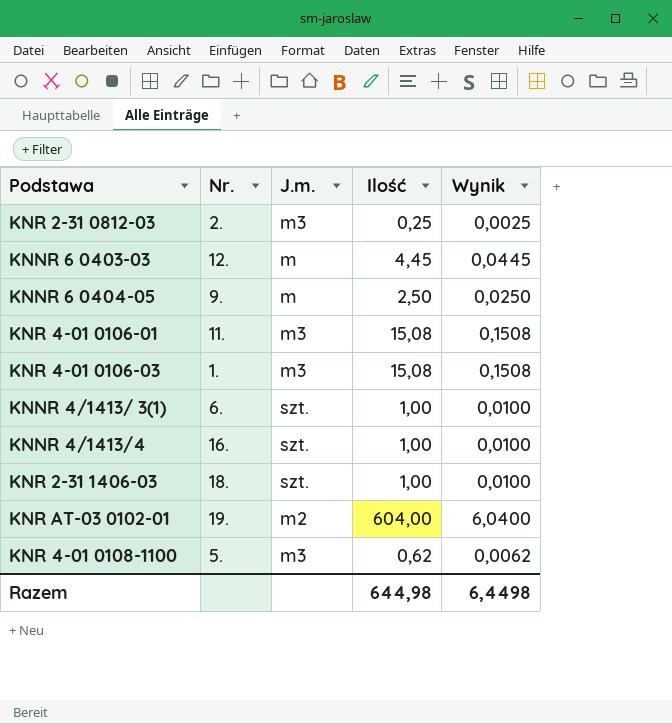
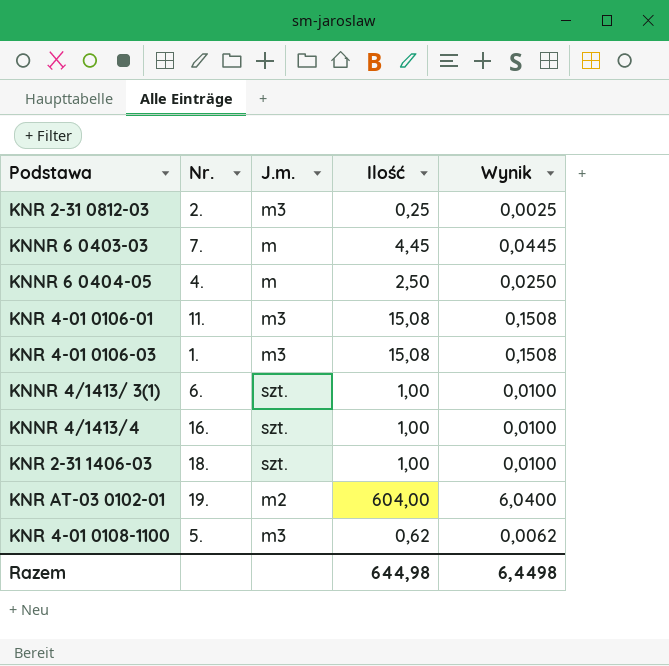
KNNR 6 0403-03 | Nr.: 12. -> 7.
KNNR 6 0404-05 | Nr.: 9. -> 4.

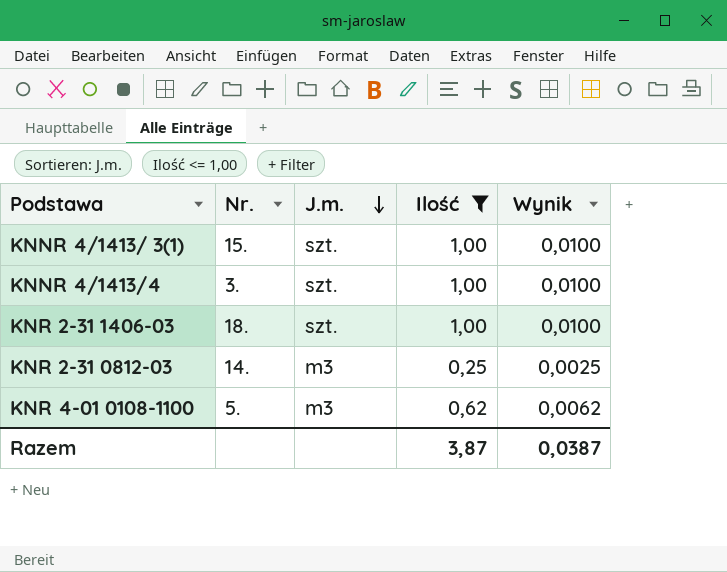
filter: none -> Ilość <= 1,00
row order: none -> J.m. descending
KNNR 4/1413/ 3(1) | Nr.: 6. -> 15.
KNNR 4/1413/4 | Nr.: 16. -> 3.
KNR 2-31 0812-03 | Nr.: 2. -> 14.
Razem | Ilość: 644,98 -> 3,87
Razem | Wynik: 6,4498 -> 0,0387

